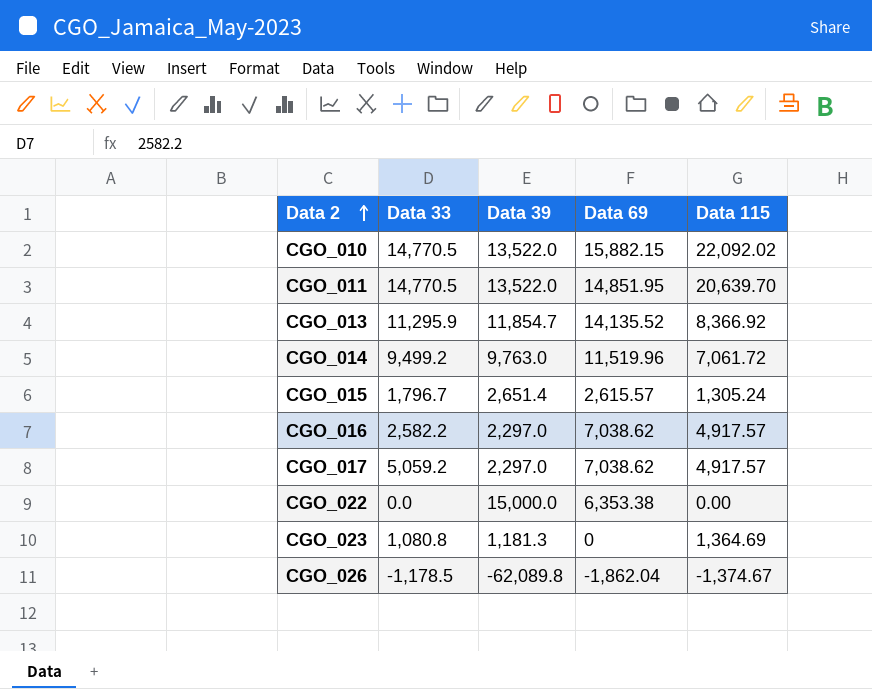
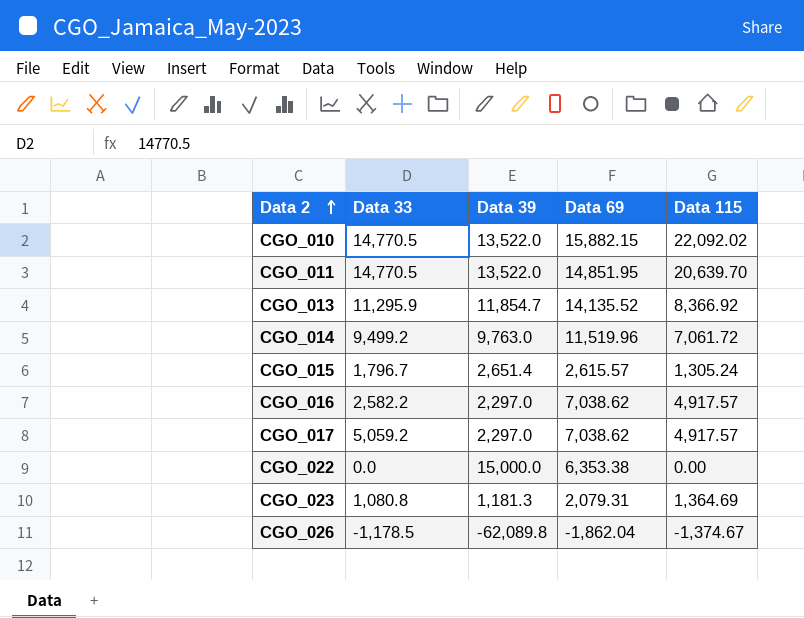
CGO_023 | Data 69: 0 -> 2,079.31

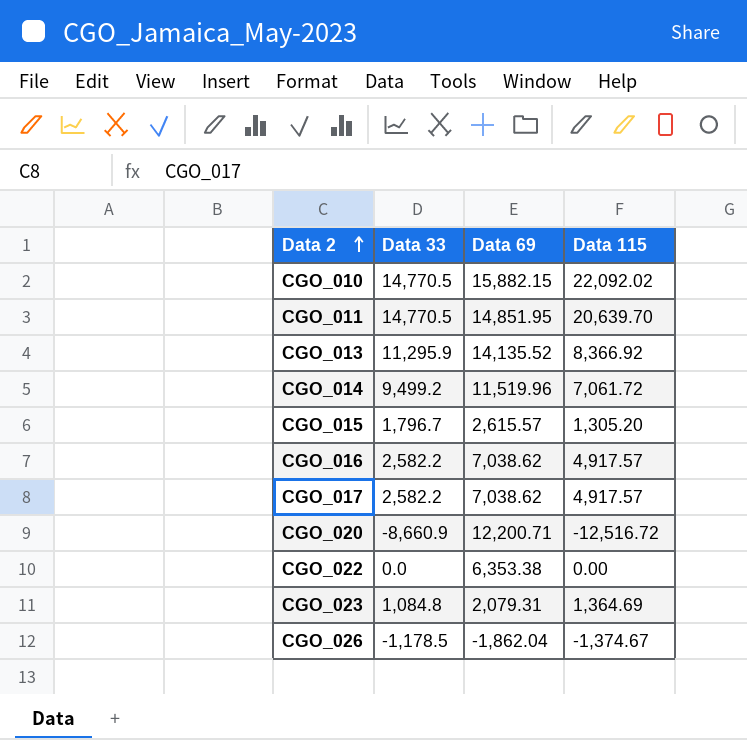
column Data 39 | position: 3 -> none
CGO_015 | Data 115: 1,305.24 -> 1,305.20
CGO_017 | Data 33: 5,059.2 -> 2,582.2
row CGO_020: none -> -8,660.9 | 12,200.71 | -12,516.72
CGO_023 | Data 33: 1,080.8 -> 1,084.8

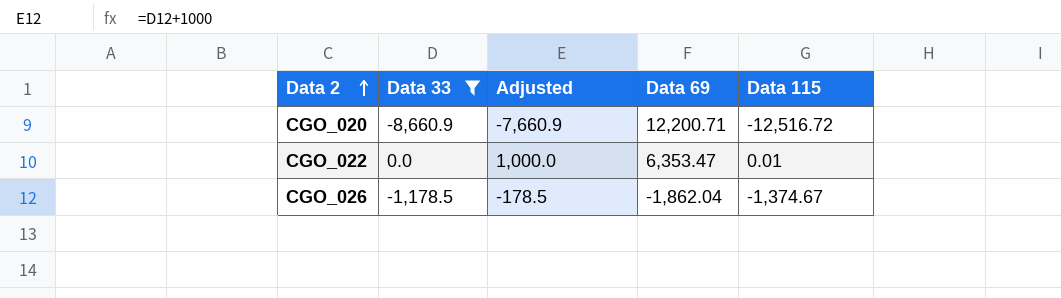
filter: none -> Data 33 <= 0.0
column Adjusted | formula: none -> [Data 33] + 1000
CGO_022 | Data 69: 6,353.38 -> 6,353.47
CGO_022 | Data 115: 0.00 -> 0.01

